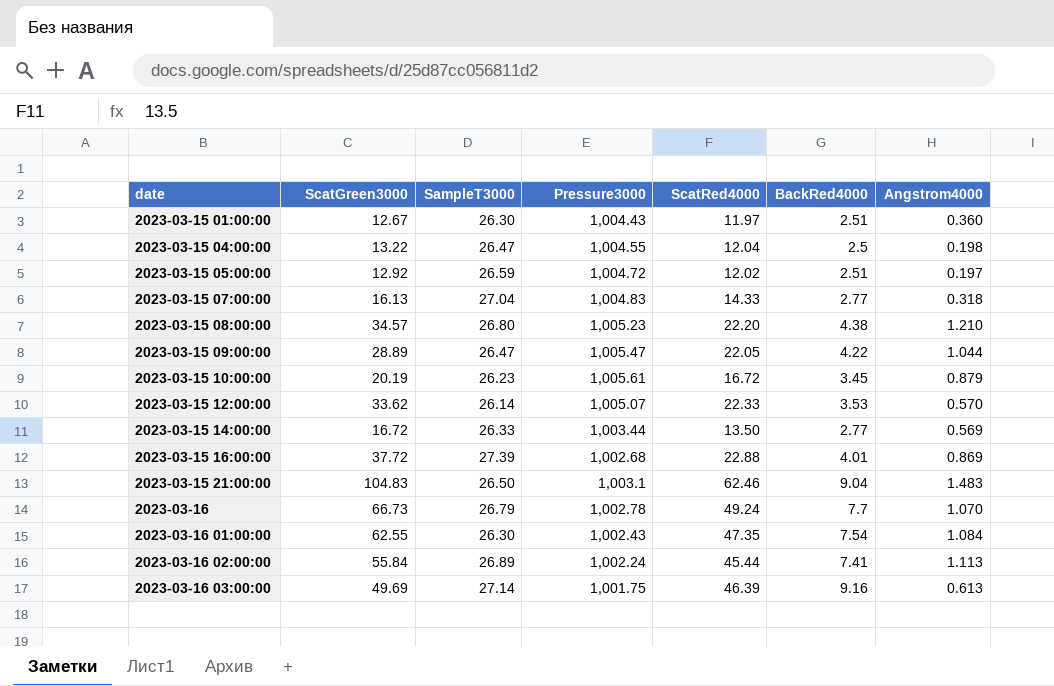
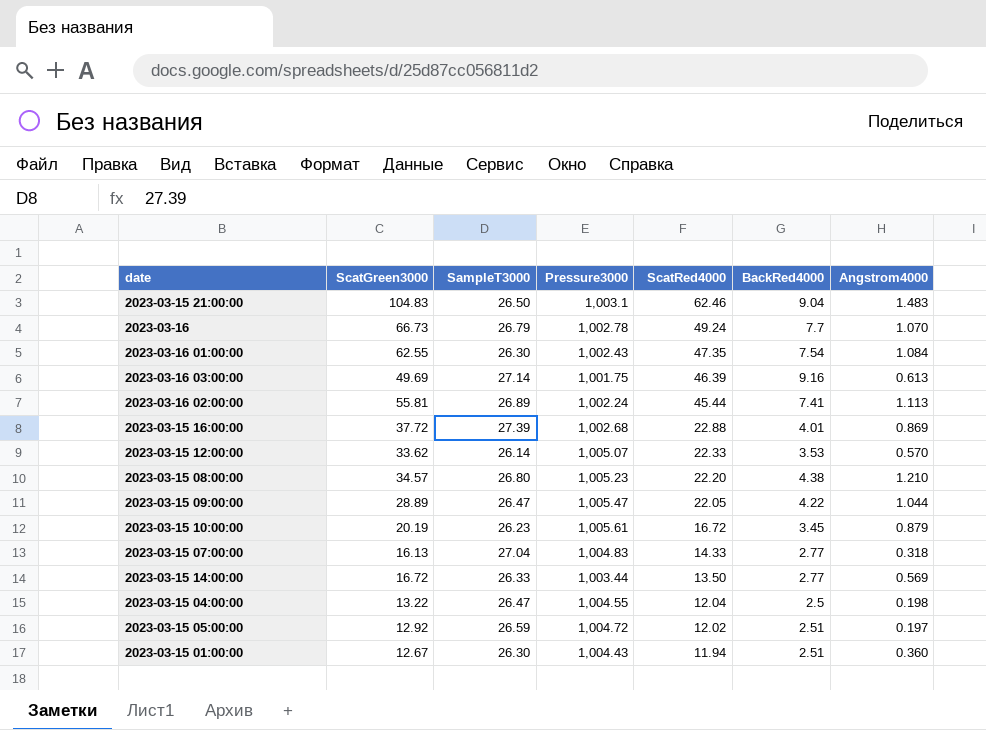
row order: date ascending -> ScatRed4000 descending
2023-03-16 02:00:00 | ScatGreen3000: 55.84 -> 55.81
2023-03-15 01:00:00 | ScatRed4000: 11.97 -> 11.94

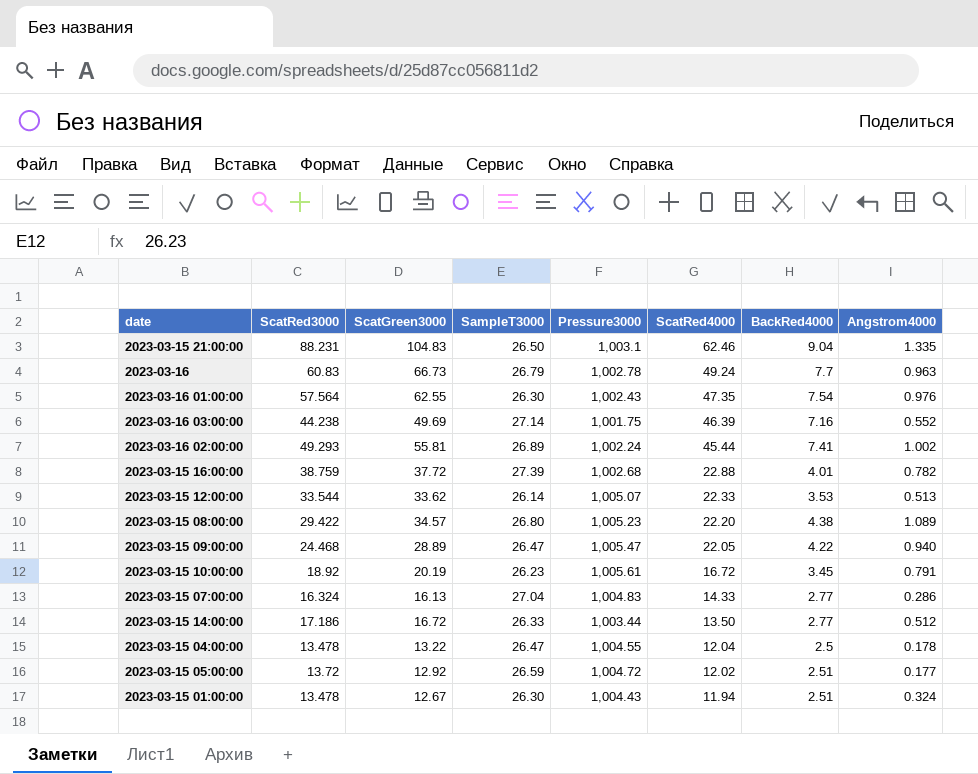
column ScatRed3000 | position: none -> 2
2023-03-15 21:00:00 | Angstrom4000: 1.483 -> 1.335
2023-03-16 | Angstrom4000: 1.070 -> 0.963
2023-03-16 01:00:00 | Angstrom4000: 1.084 -> 0.976
2023-03-16 03:00:00 | BackRed4000: 9.16 -> 7.16
2023-03-16 03:00:00 | Angstrom4000: 0.613 -> 0.552
2023-03-16 02:00:00 | Angstrom4000: 1.113 -> 1.002
2023-03-15 16:00:00 | Angstrom4000: 0.869 -> 0.782
2023-03-15 12:00:00 | Angstrom4000: 0.570 -> 0.513
2023-03-15 08:00:00 | Angstrom4000: 1.210 -> 1.089
2023-03-15 09:00:00 | Angstrom4000: 1.044 -> 0.940
2023-03-15 10:00:00 | Angstrom4000: 0.879 -> 0.791
2023-03-15 07:00:00 | Angstrom4000: 0.318 -> 0.286
2023-03-15 14:00:00 | Angstrom4000: 0.569 -> 0.512
2023-03-15 04:00:00 | Angstrom4000: 0.198 -> 0.178
2023-03-15 05:00:00 | Angstrom4000: 0.197 -> 0.177
2023-03-15 01:00:00 | Angstrom4000: 0.360 -> 0.324

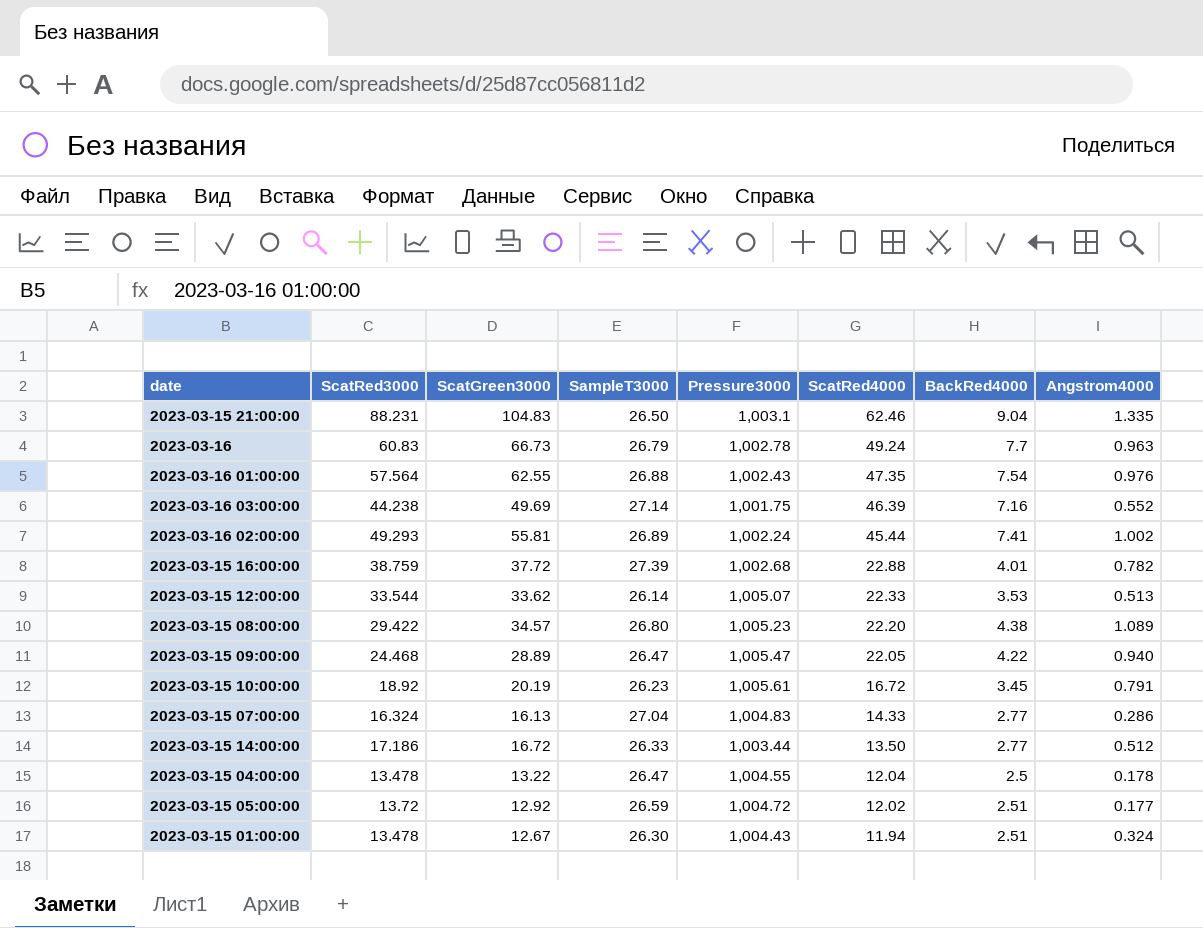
2023-03-16 01:00:00 | SampleT3000: 26.30 -> 26.88

